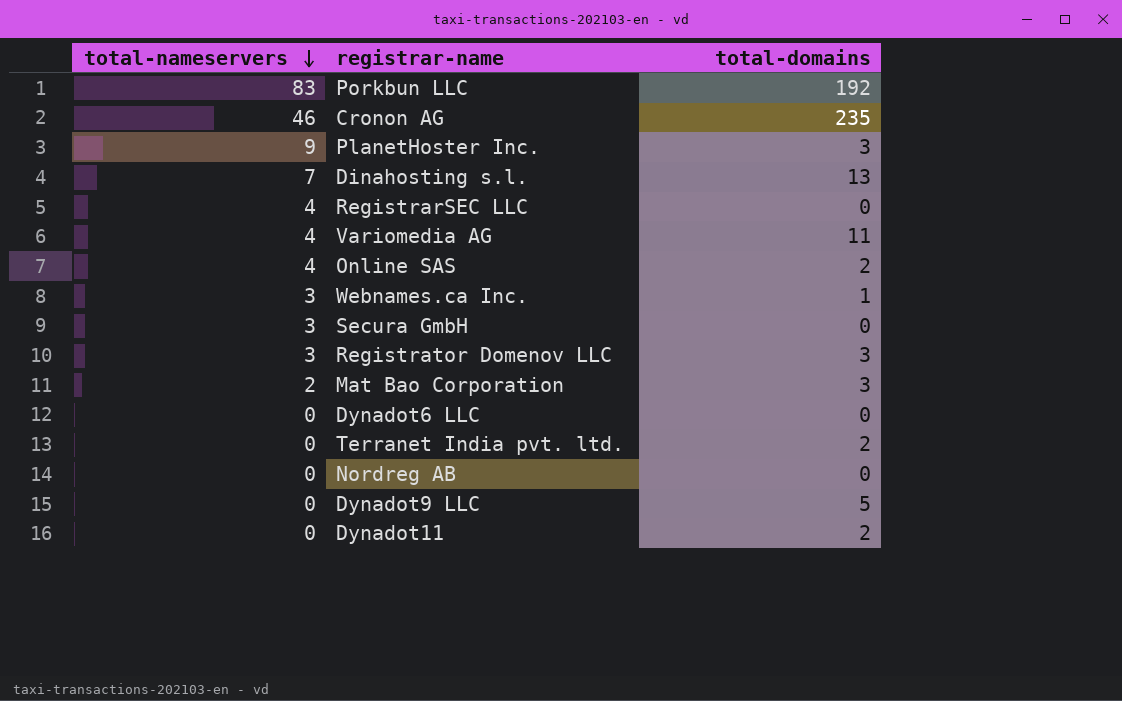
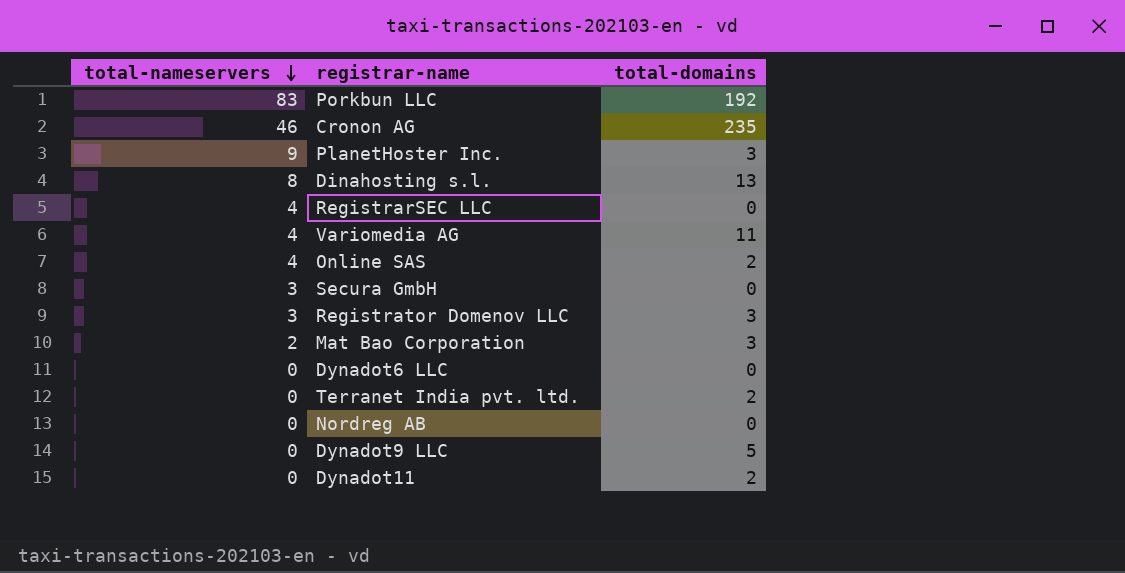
row Webnames.ca Inc.: 3 | 1 -> none
Dinahosting s.l. | total-nameservers: 7 -> 8

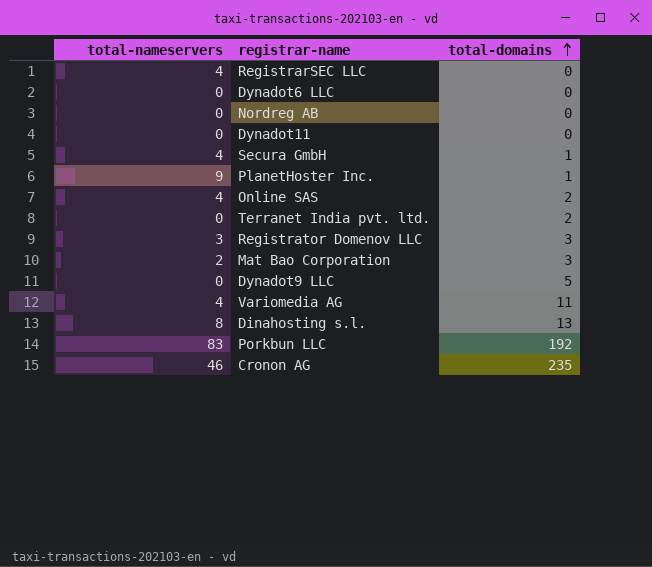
row order: total-nameservers descending -> total-domains ascending
Dynadot11 | total-domains: 2 -> 0
Secura GmbH | total-nameservers: 3 -> 4
Secura GmbH | total-domains: 0 -> 1
PlanetHoster Inc. | total-domains: 3 -> 1

